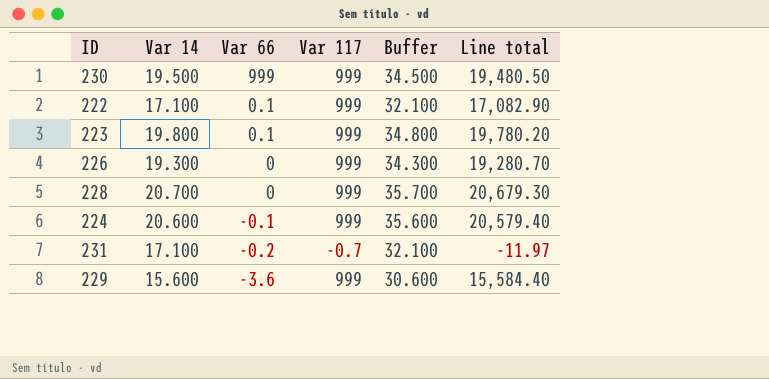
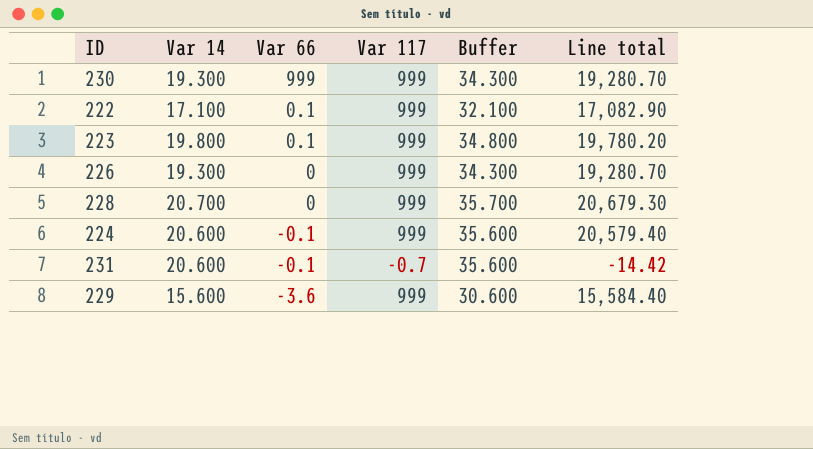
230 | Var 14: 19.500 -> 19.300
230 | Buffer: 34.500 -> 34.300
230 | Line total: 19,480.50 -> 19,280.70
231 | Var 14: 17.100 -> 20.600
231 | Var 66: -0.2 -> -0.1
231 | Buffer: 32.100 -> 35.600
231 | Line total: -11.97 -> -14.42

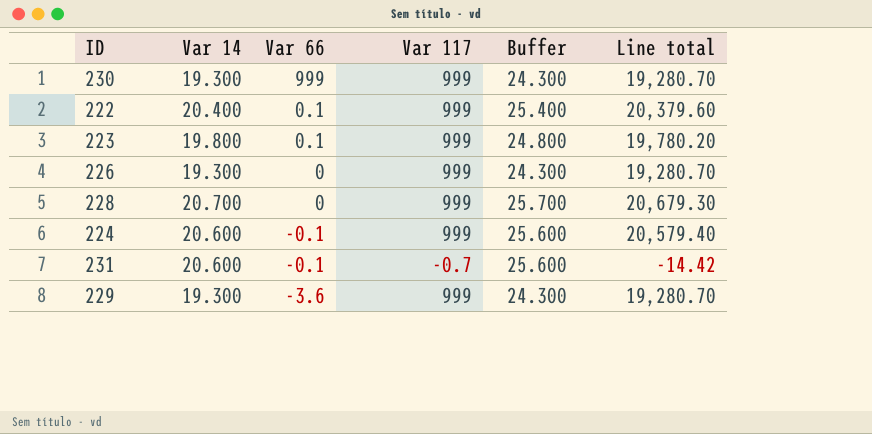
column Buffer | formula: [Var 14] + 15 -> [Var 14] + 5
222 | Var 14: 17.100 -> 20.400
222 | Line total: 17,082.90 -> 20,379.60
229 | Var 14: 15.600 -> 19.300
229 | Line total: 15,584.40 -> 19,280.70

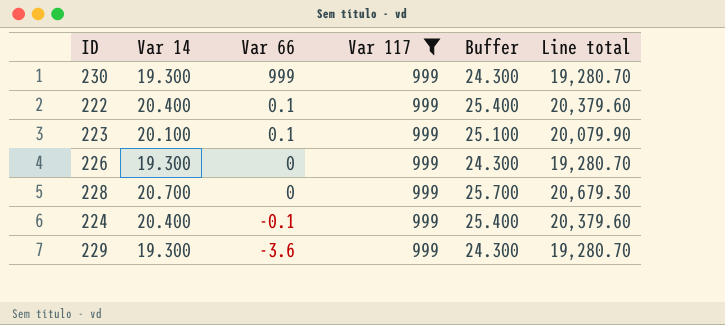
filter: none -> Var 117 = 999
223 | Var 14: 19.800 -> 20.100
223 | Buffer: 24.800 -> 25.100
223 | Line total: 19,780.20 -> 20,079.90
224 | Var 14: 20.600 -> 20.400
224 | Buffer: 25.600 -> 25.400
224 | Line total: 20,579.40 -> 20,379.60

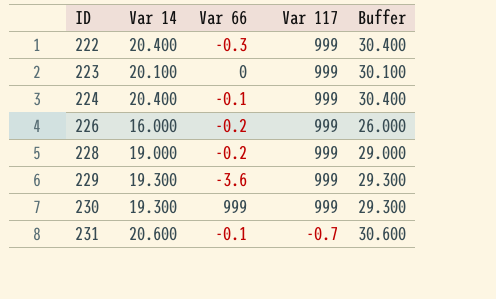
filter: Var 117 = 999 -> none
row order: Var 66 descending -> ID ascending
column Line total | formula: [Var 14] * [Var 117] -> none
column Buffer | formula: [Var 14] + 5 -> [Var 14] + 10
222 | Var 66: 0.1 -> -0.3
223 | Var 66: 0.1 -> 0
226 | Var 14: 19.300 -> 16.000
226 | Var 66: 0 -> -0.2
228 | Var 14: 20.700 -> 19.000
228 | Var 66: 0 -> -0.2

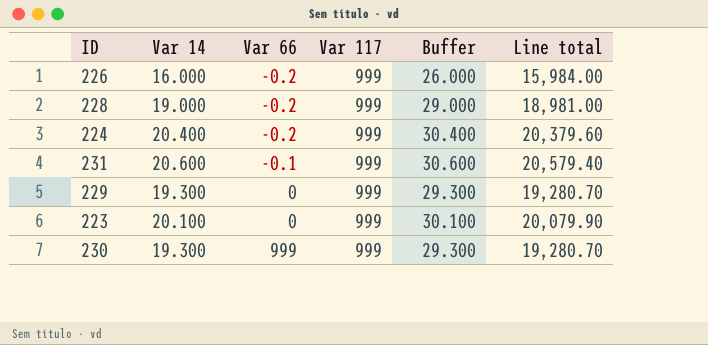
row order: ID ascending -> Var 66 ascending
column Line total | formula: none -> [Var 14] * [Var 117]
row 222: 20.400 | -0.3 | 999 | 30.400 -> none
224 | Var 66: -0.1 -> -0.2
231 | Var 117: -0.7 -> 999
229 | Var 66: -3.6 -> 0

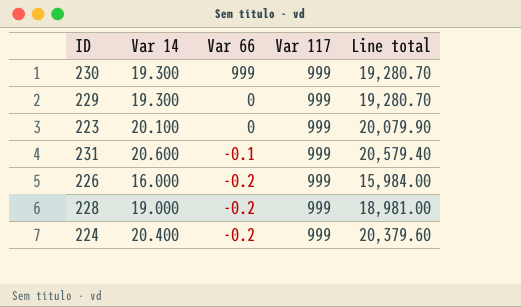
row order: Var 66 ascending -> Var 66 descending
column Buffer | formula: [Var 14] + 10 -> none

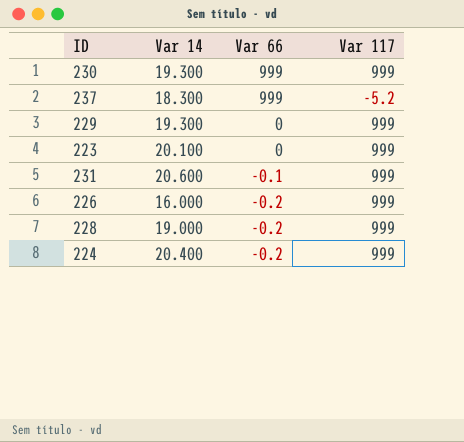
column Line total | formula: [Var 14] * [Var 117] -> none
row 237: none -> 18.300 | 999 | -5.2

